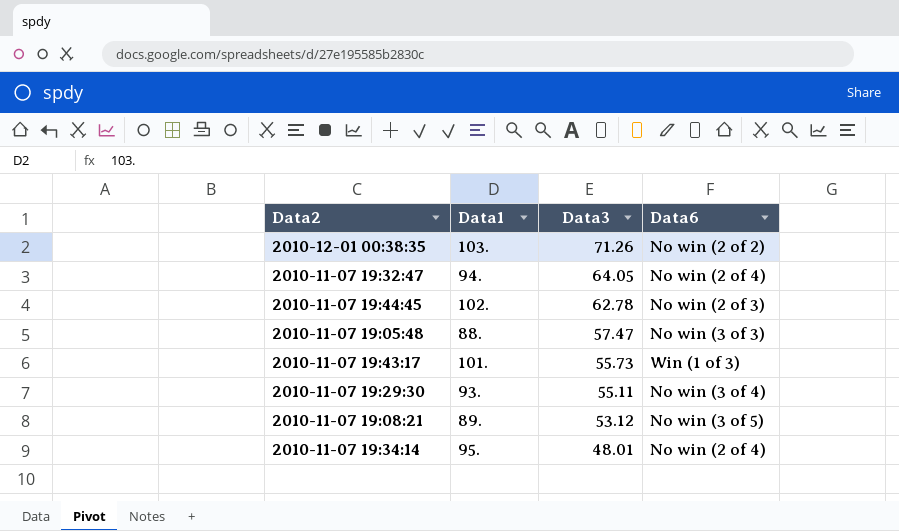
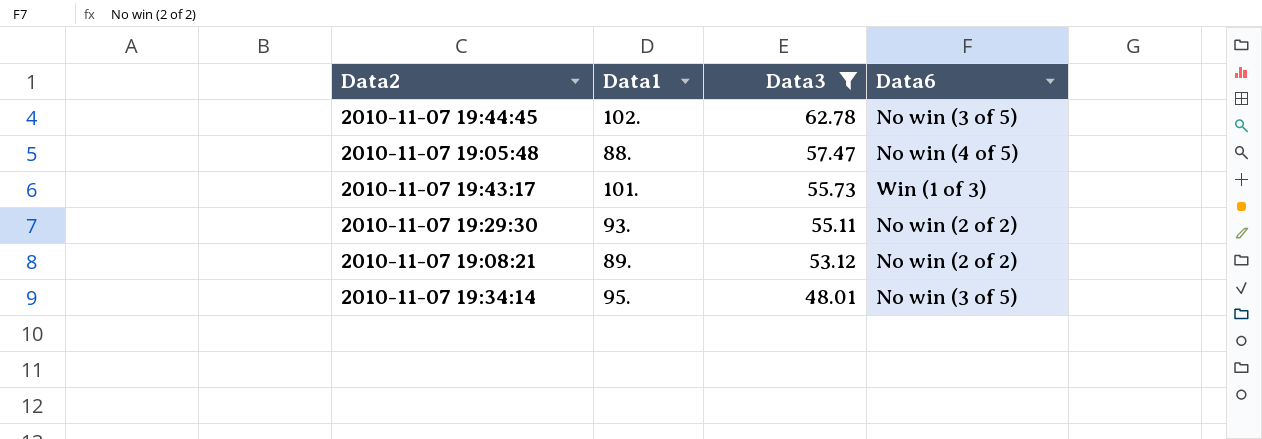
filter: none -> Data3 <= 62.78
2010-11-07 19:44:45 | Data6: No win (2 of 3) -> No win (3 of 5)
2010-11-07 19:05:48 | Data6: No win (3 of 3) -> No win (4 of 5)
2010-11-07 19:29:30 | Data6: No win (3 of 4) -> No win (2 of 2)
2010-11-07 19:08:21 | Data6: No win (3 of 5) -> No win (2 of 2)
2010-11-07 19:34:14 | Data6: No win (2 of 4) -> No win (3 of 5)

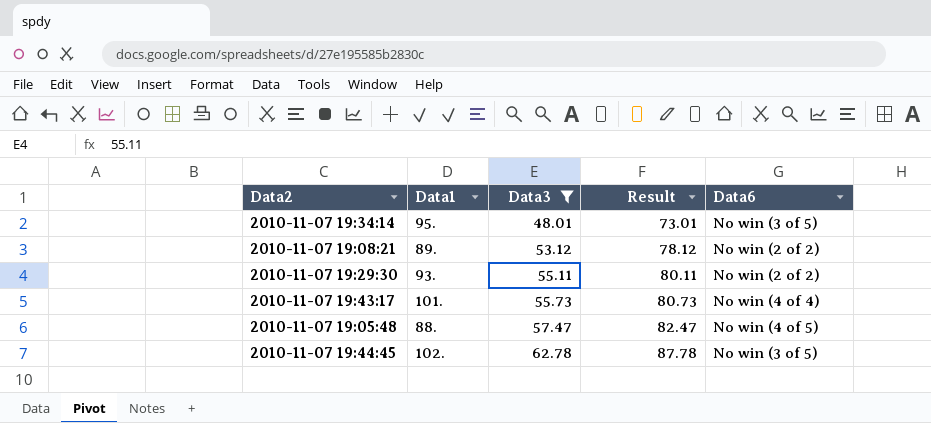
row order: Data3 descending -> Data3 ascending
column Result | formula: none -> [Data3] + 25
2010-11-07 19:43:17 | Data6: Win (1 of 3) -> No win (4 of 4)

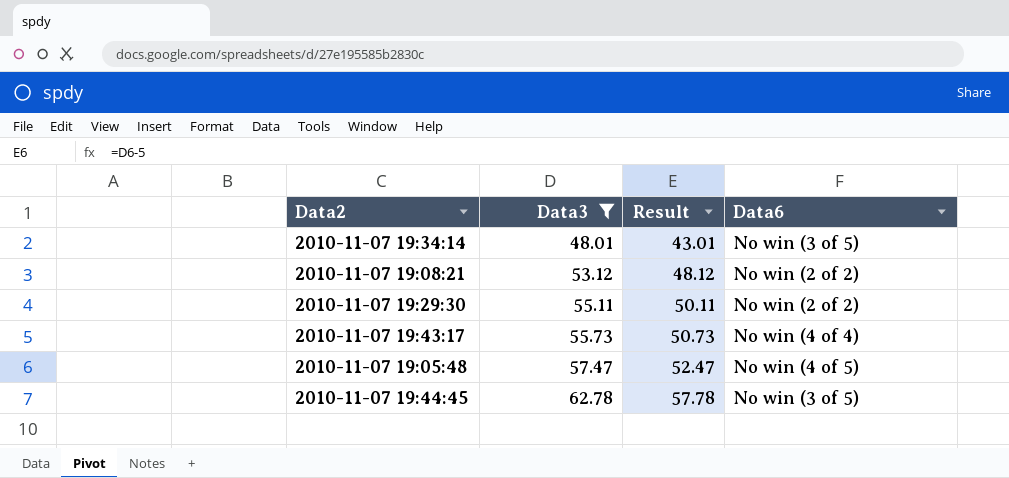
column Data1 | position: 2 -> none
column Result | formula: [Data3] + 25 -> [Data3] - 5

